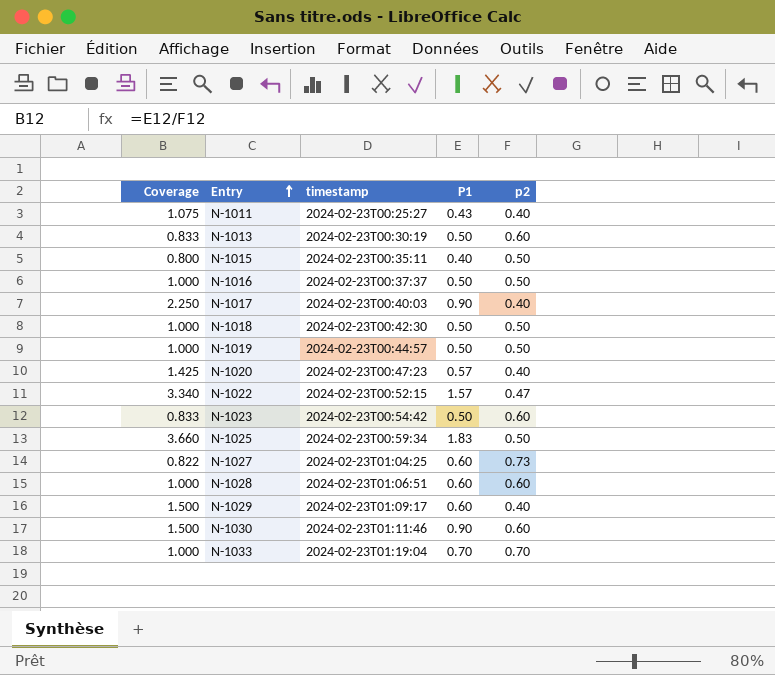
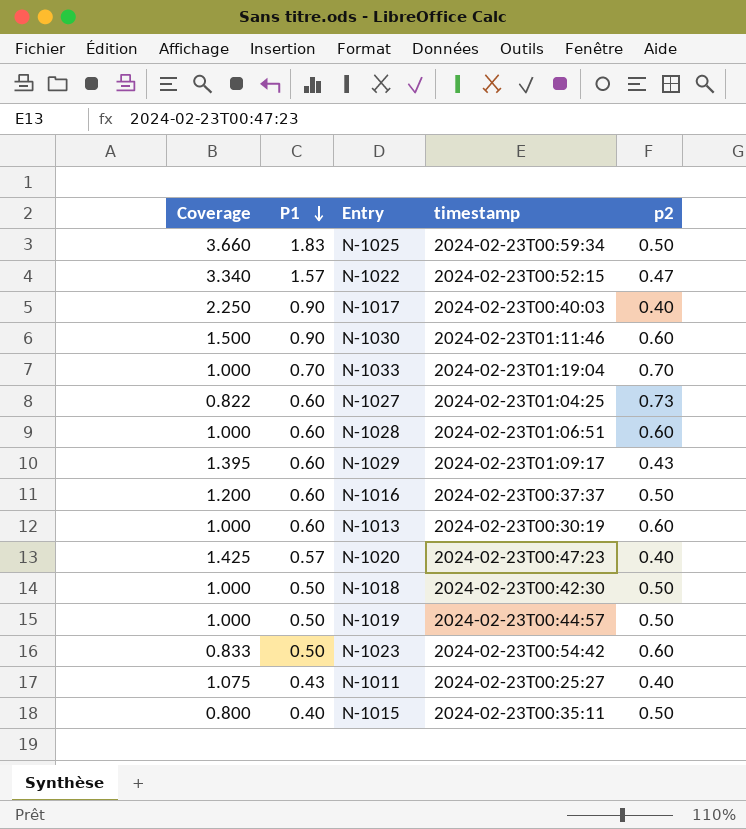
row order: Entry ascending -> P1 descending
column P1 | position: 4 -> 2
N-1029 | Coverage: 1.500 -> 1.395
N-1029 | p2: 0.40 -> 0.43
N-1016 | Coverage: 1.000 -> 1.200
N-1016 | P1: 0.50 -> 0.60
N-1013 | Coverage: 0.833 -> 1.000
N-1013 | P1: 0.50 -> 0.60

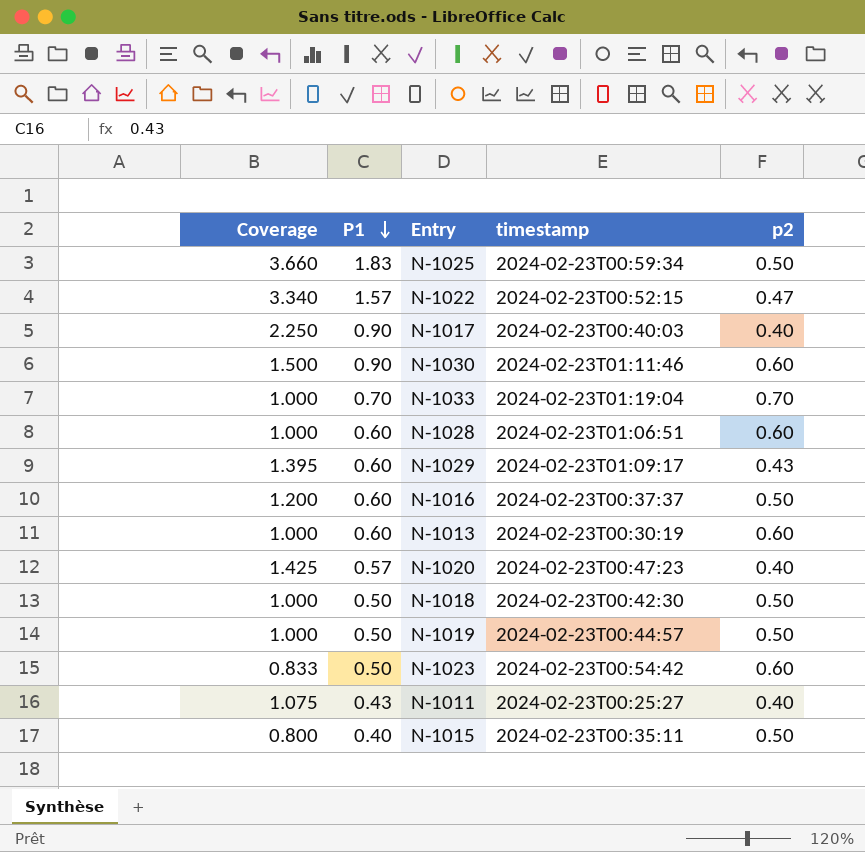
row N-1027: 0.822 | 0.60 | 2024-02-23T01:04:25 | 0.73 -> none

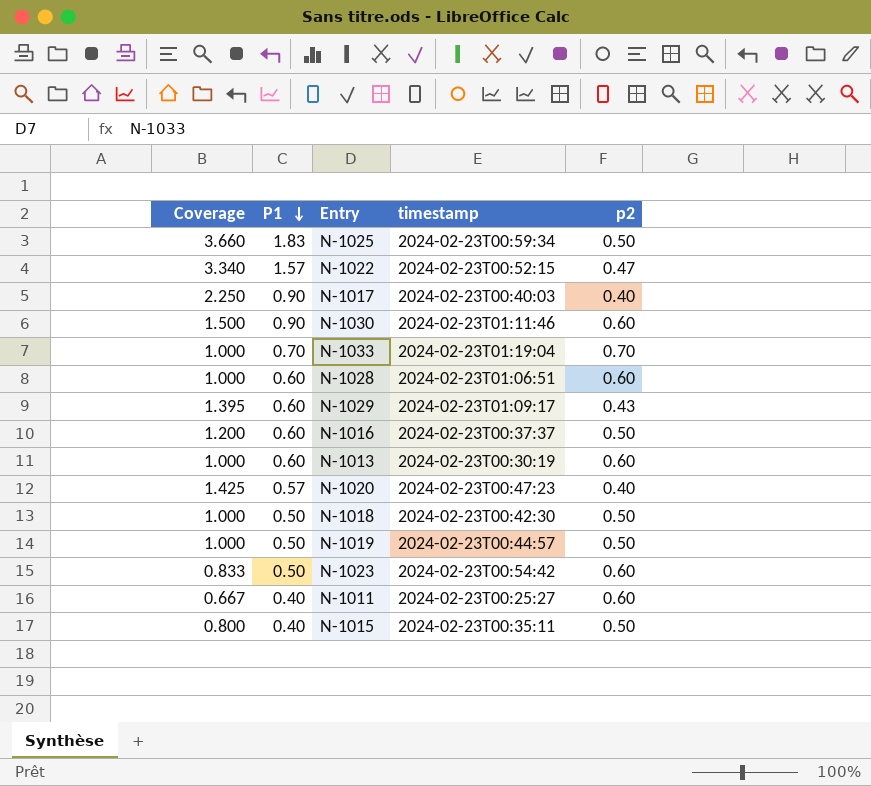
N-1011 | Coverage: 1.075 -> 0.667
N-1011 | P1: 0.43 -> 0.40
N-1011 | p2: 0.40 -> 0.60

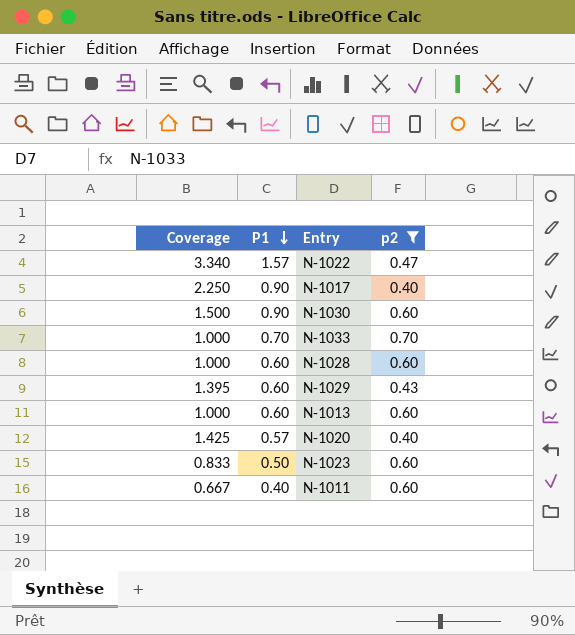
filter: none -> p2 != 0.50
column timestamp | position: 4 -> none

